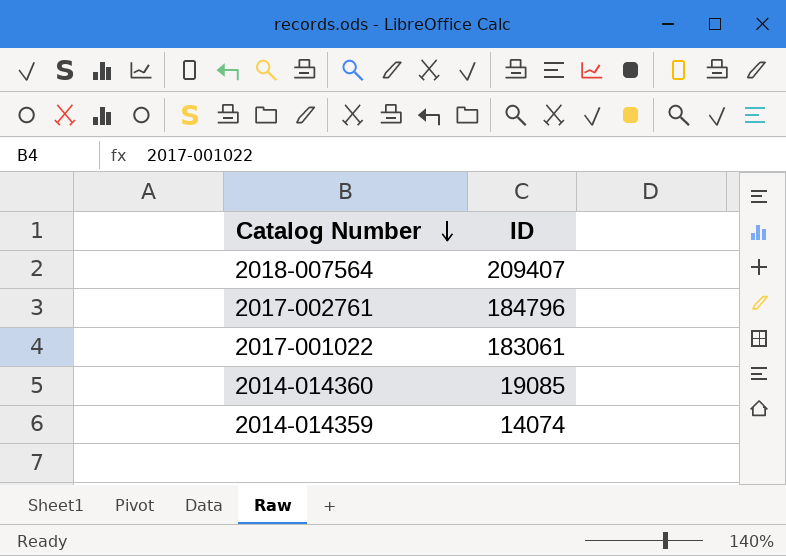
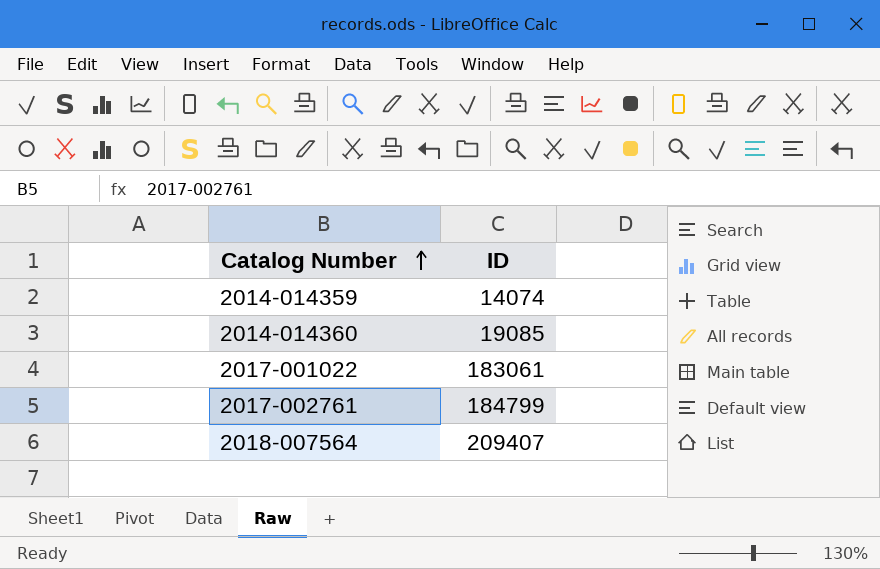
row order: Catalog Number descending -> Catalog Number ascending
2017-002761 | ID: 184796 -> 184799

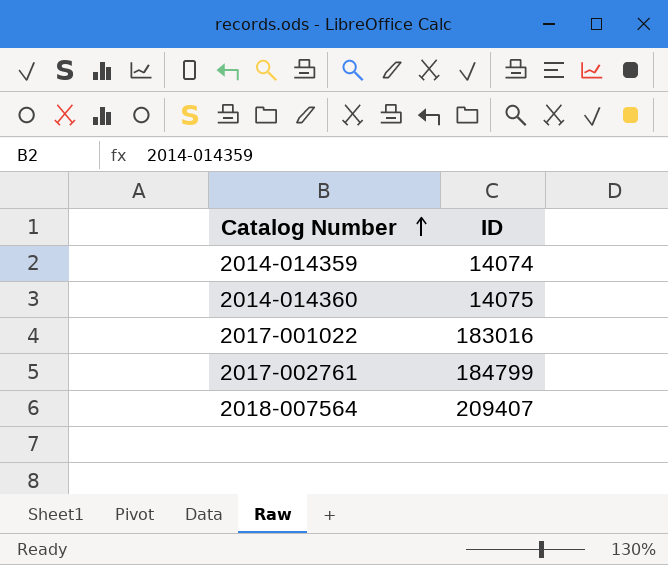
2014-014360 | ID: 19085 -> 14075
2017-001022 | ID: 183061 -> 183016

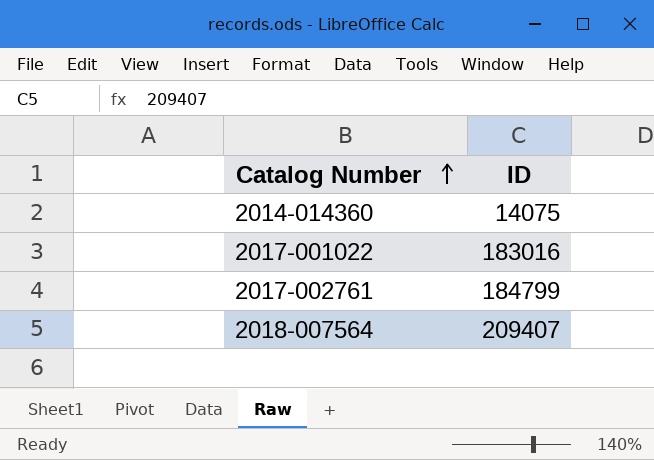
row 2014-014359: 14074 -> none

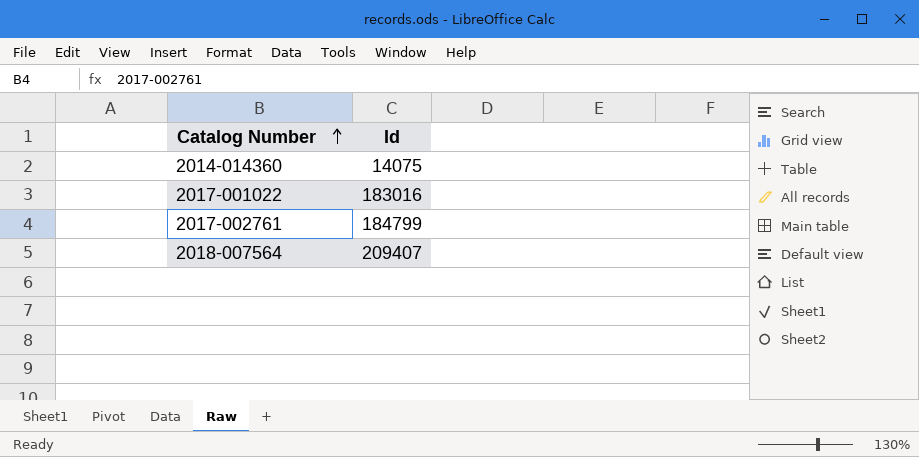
column name: ID -> Id

